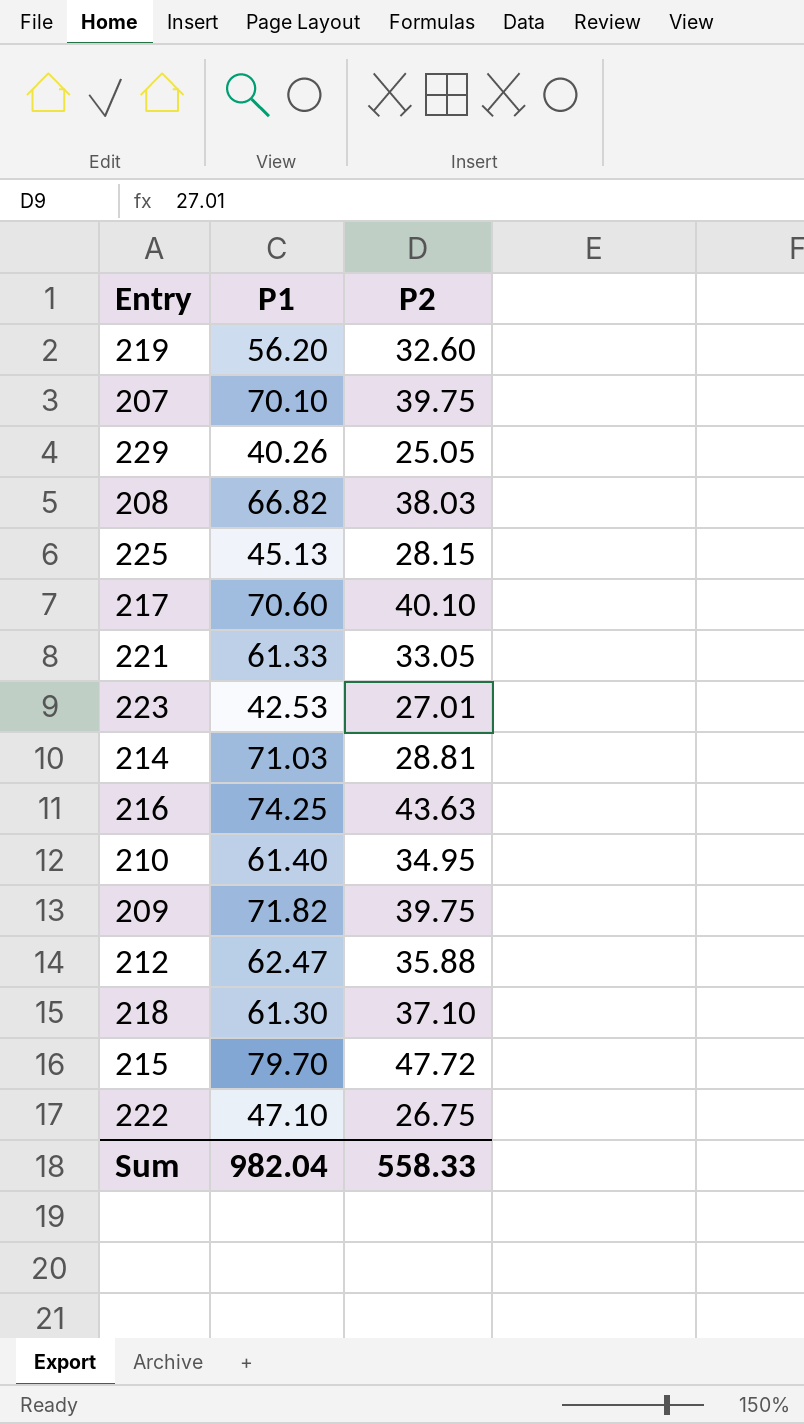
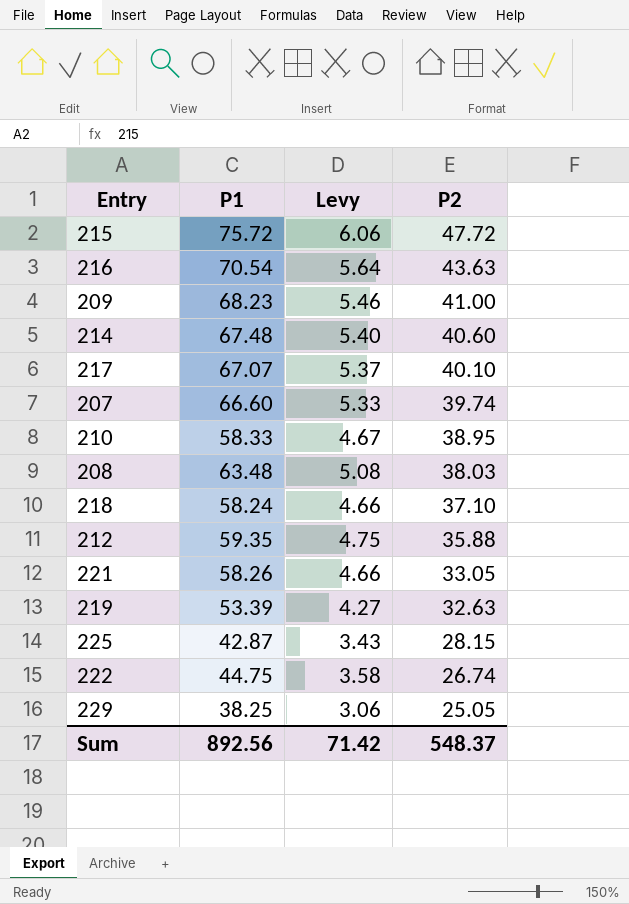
row order: none -> P2 descending
column Levy | formula: none -> [P1] * 0.08
row 223: 42.53 | 27.01 -> none
215 | P1: 79.70 -> 75.72
216 | P1: 74.25 -> 70.54
209 | P1: 71.82 -> 68.23
209 | P2: 39.75 -> 41.00
214 | P1: 71.03 -> 67.48
214 | P2: 28.81 -> 40.60
217 | P1: 70.60 -> 67.07
207 | P1: 70.10 -> 66.60
207 | P2: 39.75 -> 39.74
210 | P1: 61.40 -> 58.33
210 | P2: 34.95 -> 38.95
208 | P1: 66.82 -> 63.48
218 | P1: 61.30 -> 58.24
212 | P1: 62.47 -> 59.35
221 | P1: 61.33 -> 58.26
219 | P1: 56.20 -> 53.39
219 | P2: 32.60 -> 32.63
225 | P1: 45.13 -> 42.87
222 | P1: 47.10 -> 44.75
222 | P2: 26.75 -> 26.74
229 | P1: 40.26 -> 38.25
Sum | P1: 982.04 -> 892.56
Sum | P2: 558.33 -> 548.37

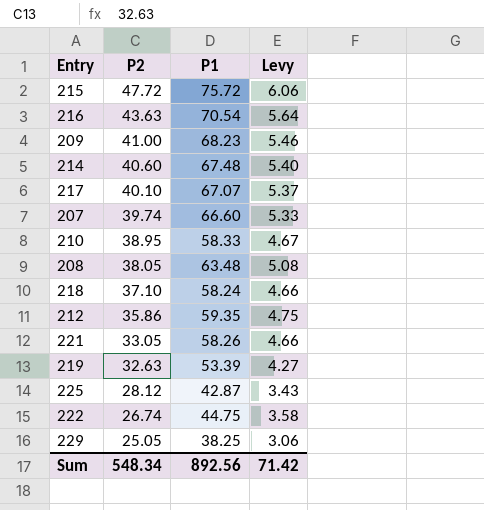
column P2 | position: 4 -> 2
208 | P2: 38.03 -> 38.05
212 | P2: 35.88 -> 35.86
225 | P2: 28.15 -> 28.12
Sum | P2: 548.37 -> 548.34

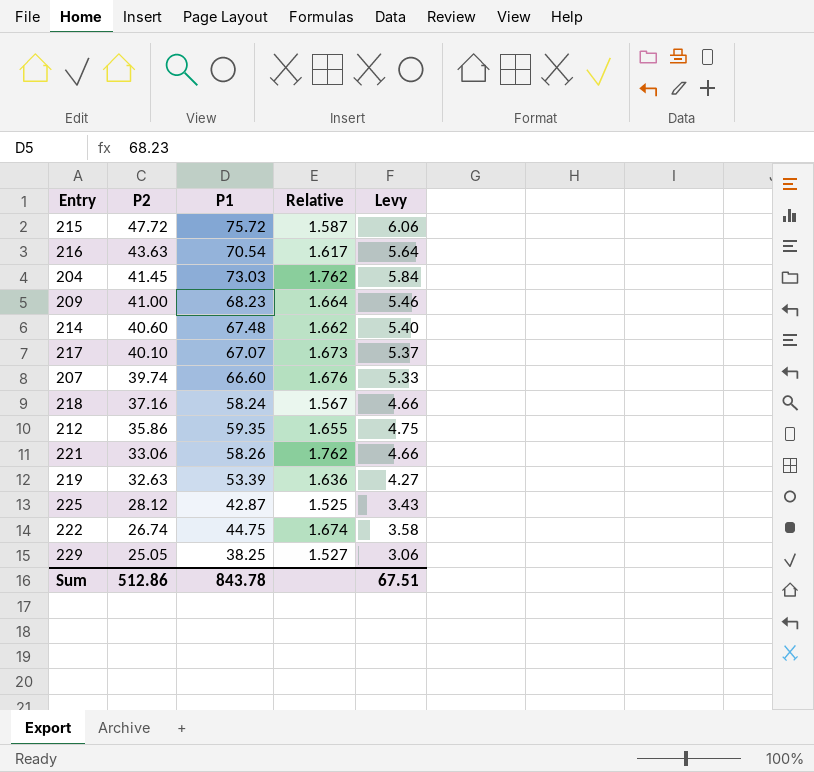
column Relative | formula: none -> [P1] / [P2]
row 210: 38.95 | 58.33 | 4.67 -> none
row 208: 38.05 | 63.48 | 5.08 -> none
row 204: none -> 41.45 | 73.03 | 1.762 | 5.84
218 | P2: 37.10 -> 37.16
221 | P2: 33.05 -> 33.06
Sum | P2: 548.34 -> 512.86
Sum | P1: 892.56 -> 843.78
Sum | Levy: 71.42 -> 67.51

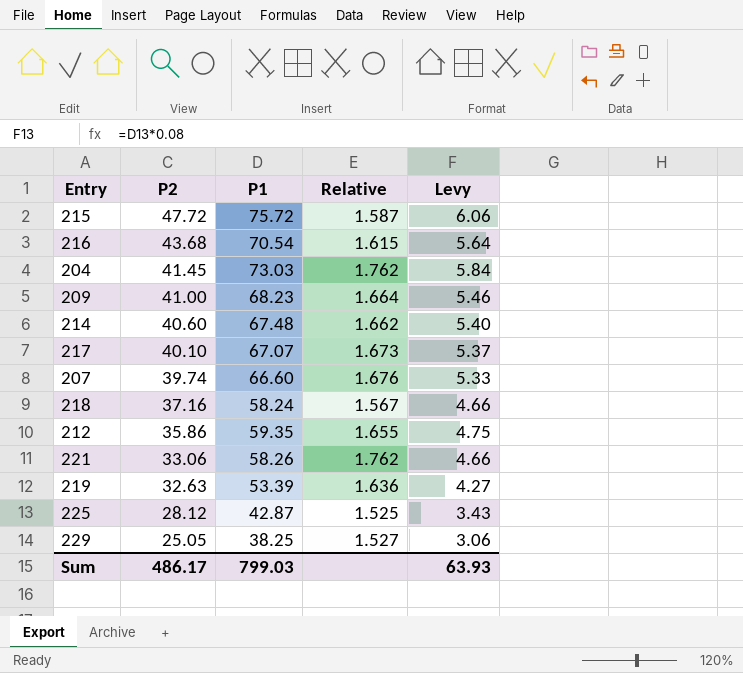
row 222: 26.74 | 44.75 | 1.674 | 3.58 -> none
216 | P2: 43.63 -> 43.68
216 | Relative: 1.617 -> 1.615
Sum | P2: 512.86 -> 486.17
Sum | P1: 843.78 -> 799.03
Sum | Levy: 67.51 -> 63.93

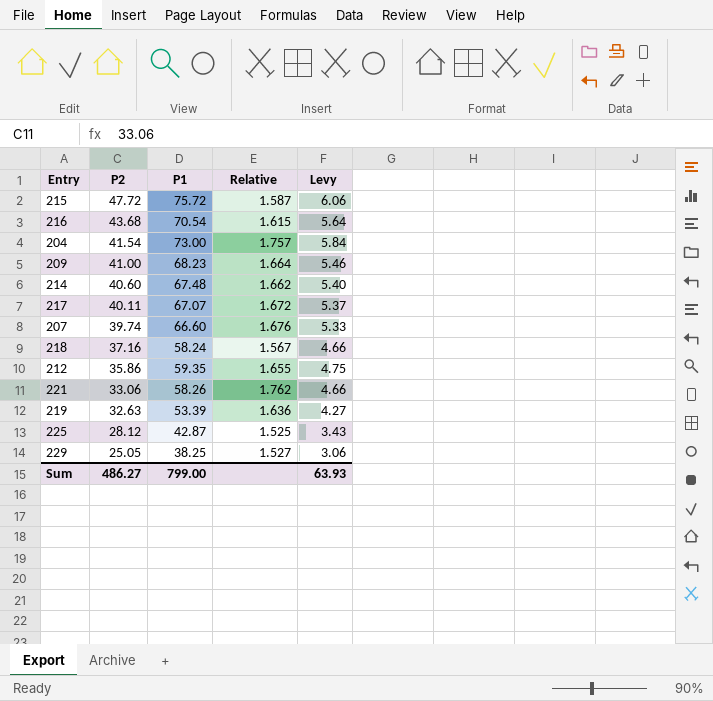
204 | P2: 41.45 -> 41.54
204 | P1: 73.03 -> 73.00
204 | Relative: 1.762 -> 1.757
217 | P2: 40.10 -> 40.11
217 | Relative: 1.673 -> 1.672
Sum | P2: 486.17 -> 486.27
Sum | P1: 799.03 -> 799.00

